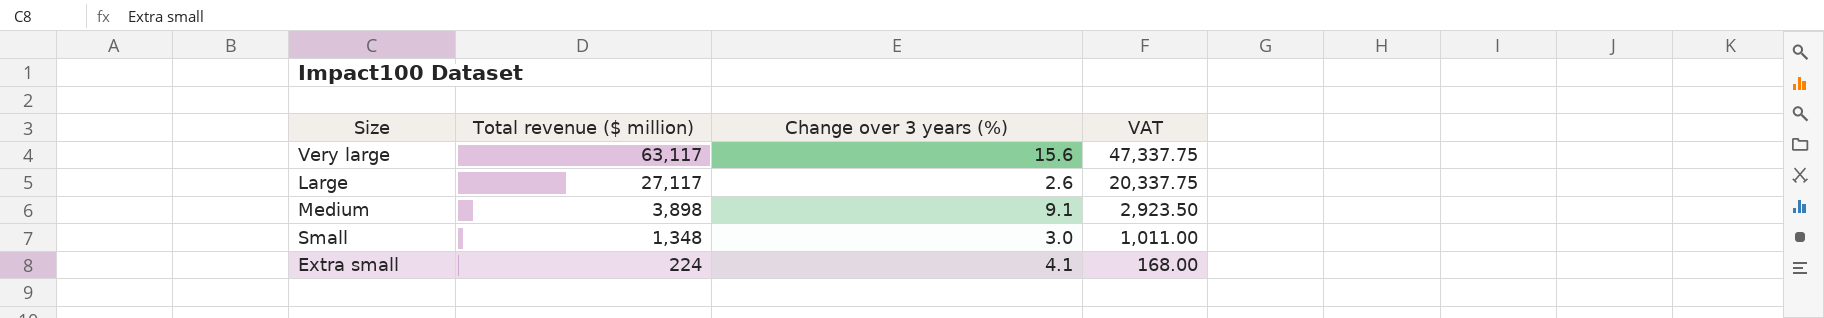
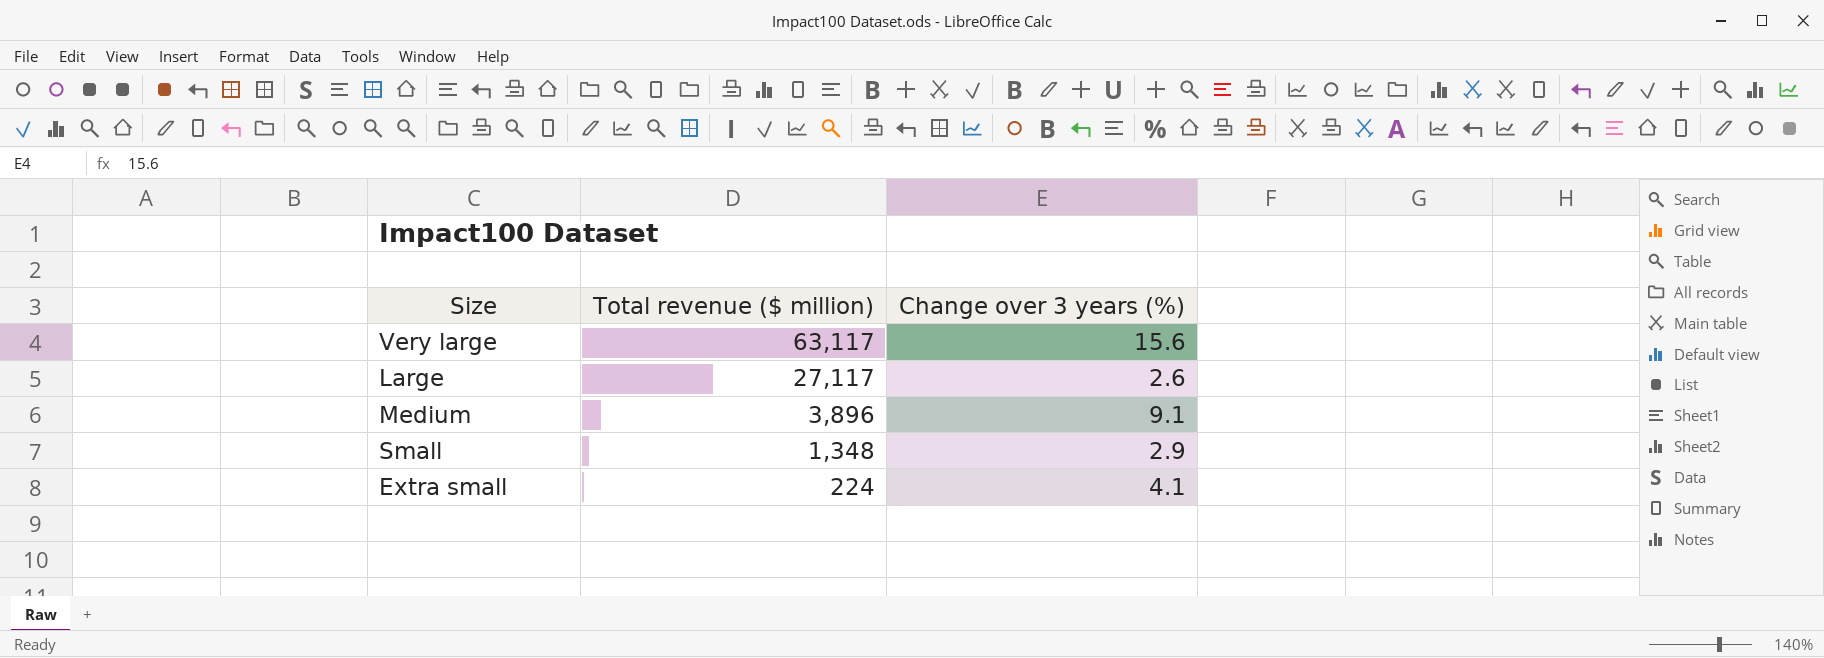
column VAT | formula: [Total revenue ($ million)] * 0.75 -> none
Medium | Total revenue ($ million): 3,898 -> 3,896
Small | Change over 3 years (%): 3.0 -> 2.9

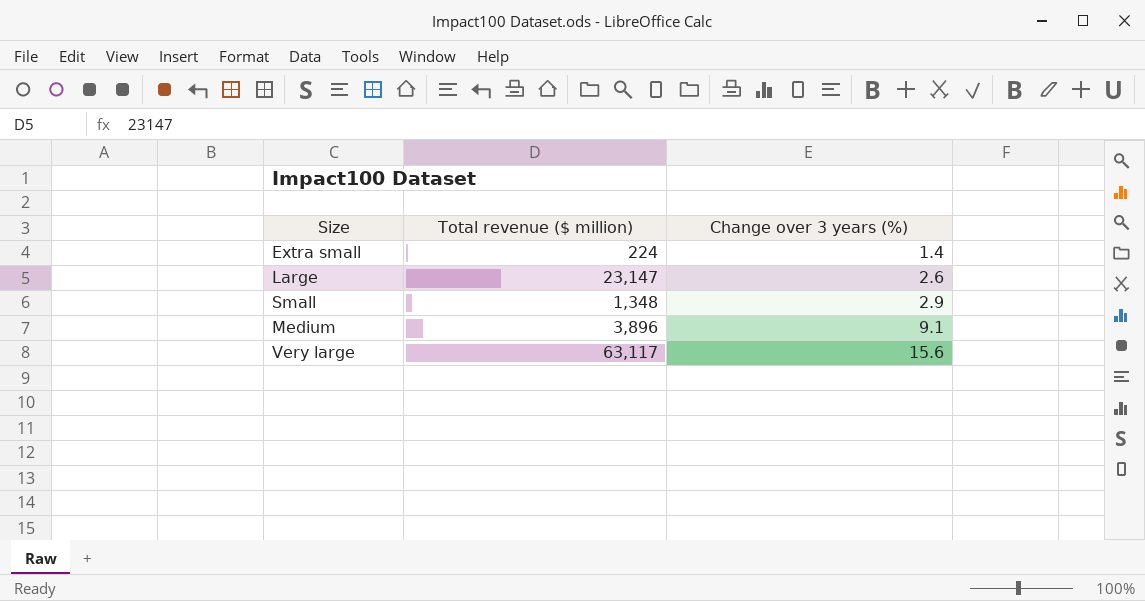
row order: Total revenue ($ million) descending -> Change over 3 years (%) ascending
Extra small | Change over 3 years (%): 4.1 -> 1.4
Large | Total revenue ($ million): 27,117 -> 23,147

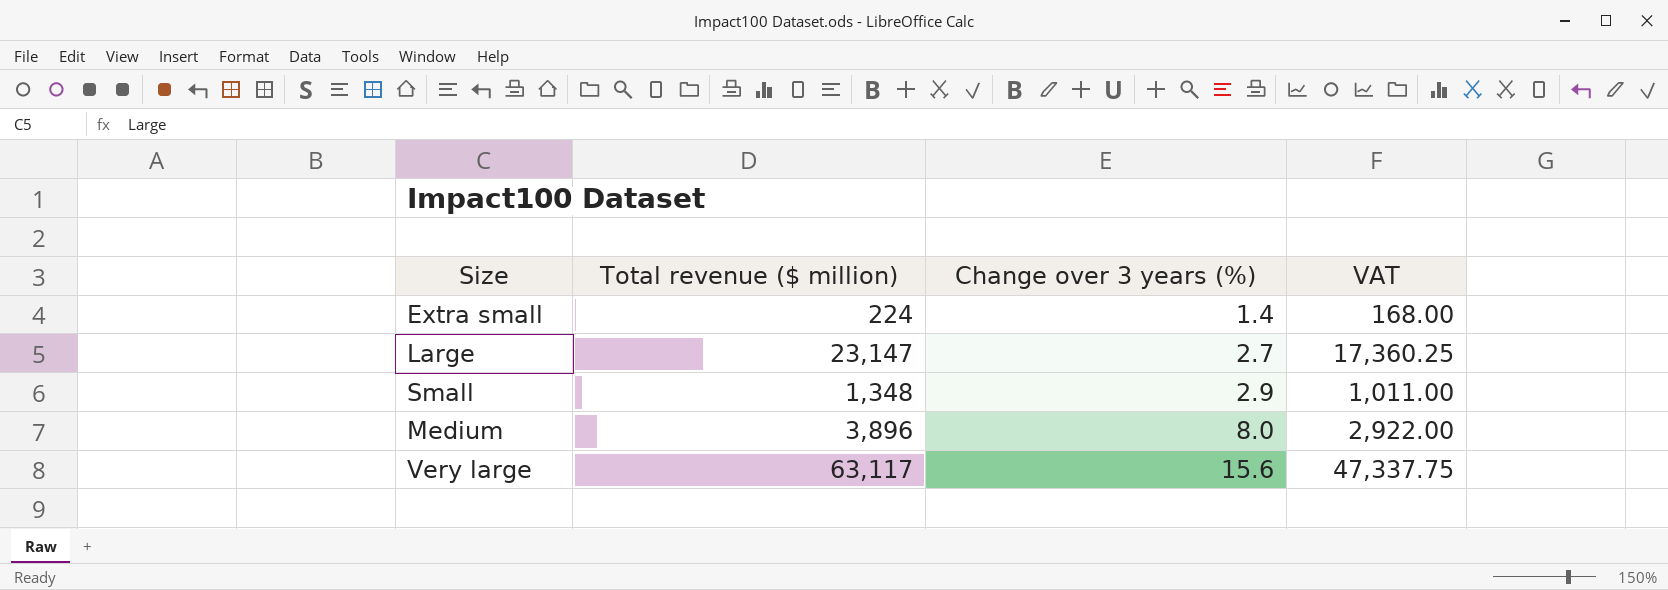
column VAT | formula: none -> [Total revenue ($ million)] * 0.75
Large | Change over 3 years (%): 2.6 -> 2.7
Medium | Change over 3 years (%): 9.1 -> 8.0

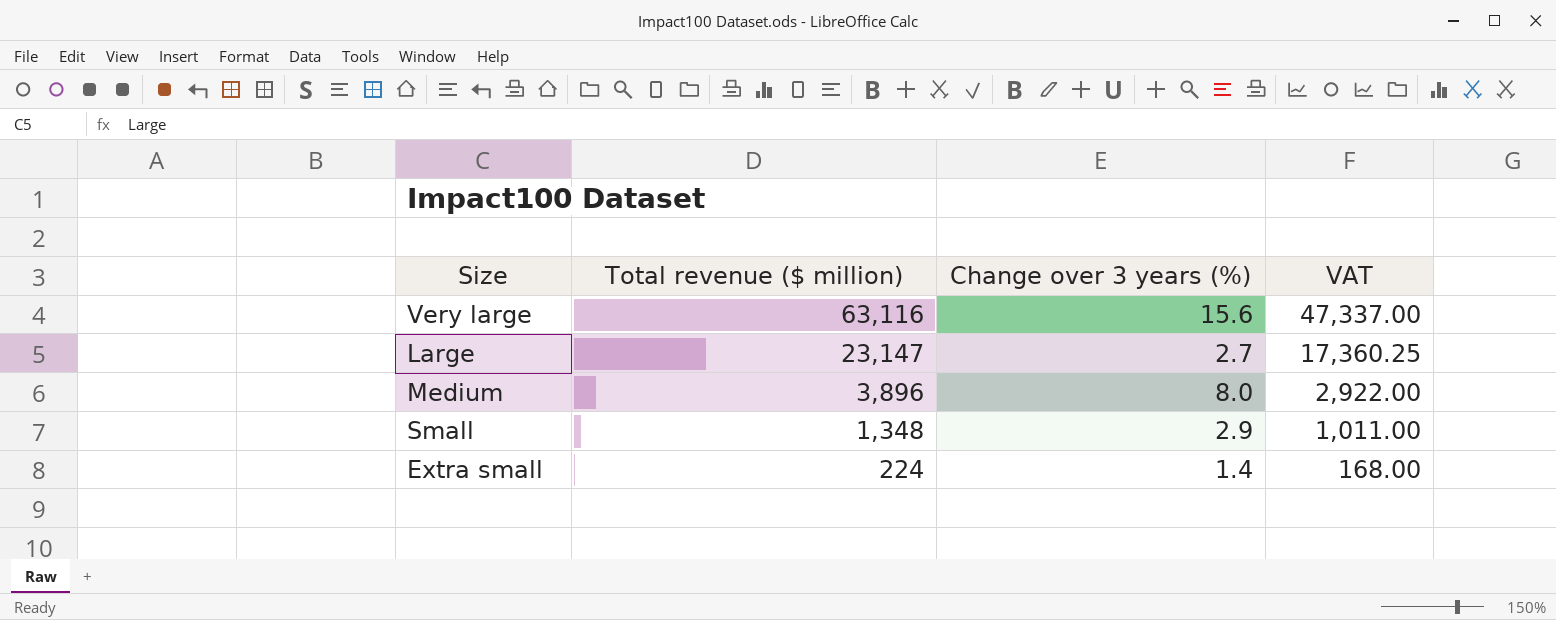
row order: Change over 3 years (%) ascending -> Total revenue ($ million) descending
Very large | Total revenue ($ million): 63,117 -> 63,116
Very large | VAT: 47,337.75 -> 47,337.00

